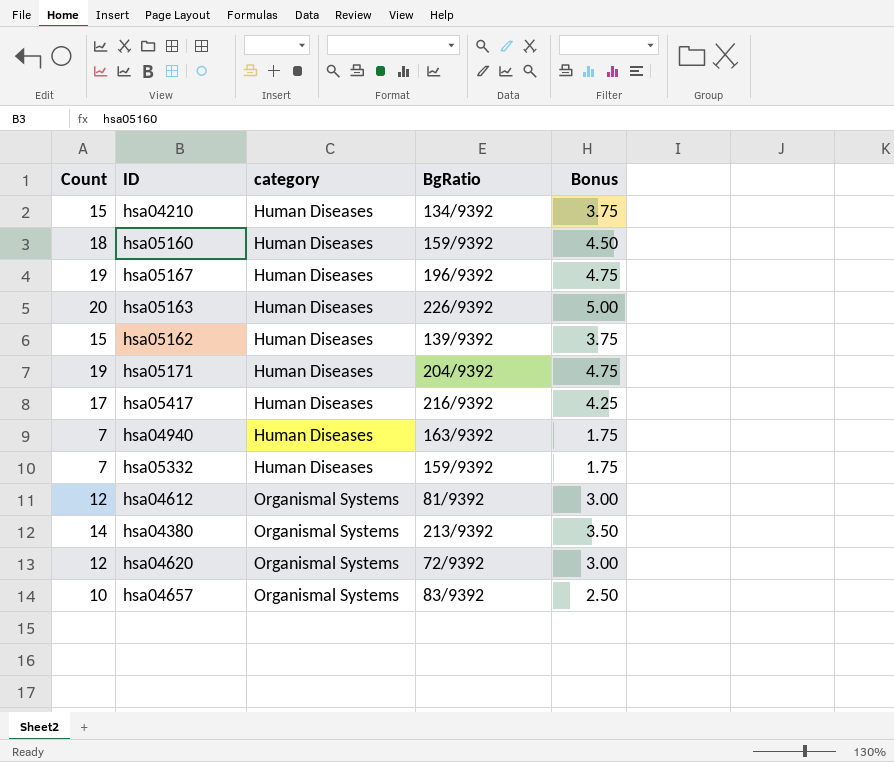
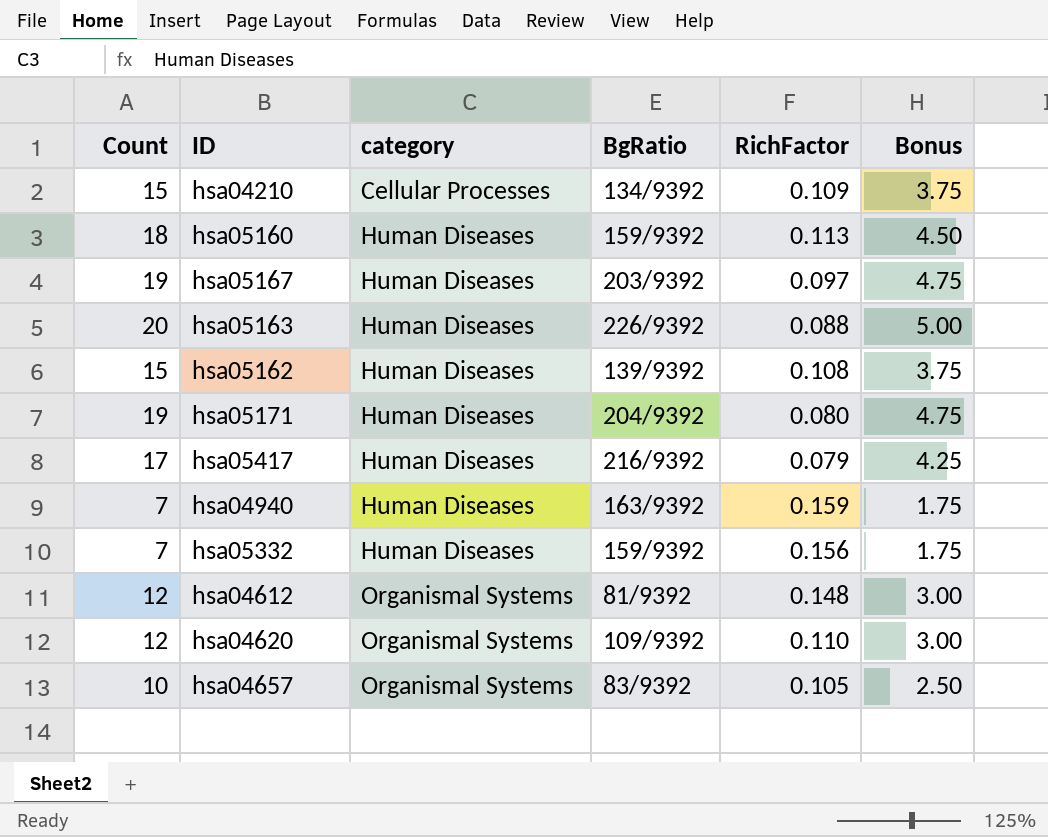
column RichFactor | position: none -> 5
row hsa04380: 14 | Organismal Systems | 213/9392 | 3.50 -> none
hsa04210 | category: Human Diseases -> Cellular Processes
hsa05167 | BgRatio: 196/9392 -> 203/9392
hsa04620 | BgRatio: 72/9392 -> 109/9392

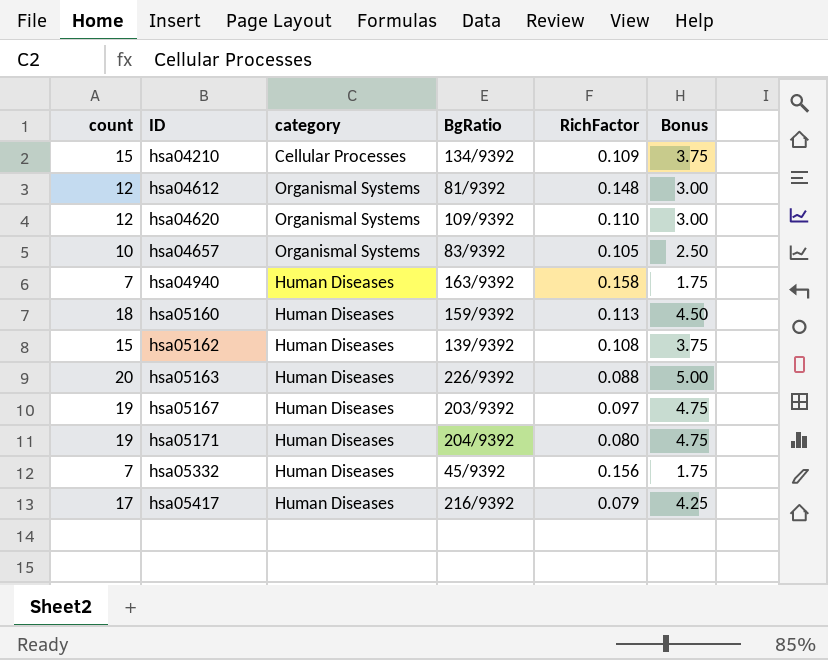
row order: category ascending -> ID ascending
column name: Count -> count
hsa04940 | RichFactor: 0.159 -> 0.158
hsa05332 | BgRatio: 159/9392 -> 45/9392

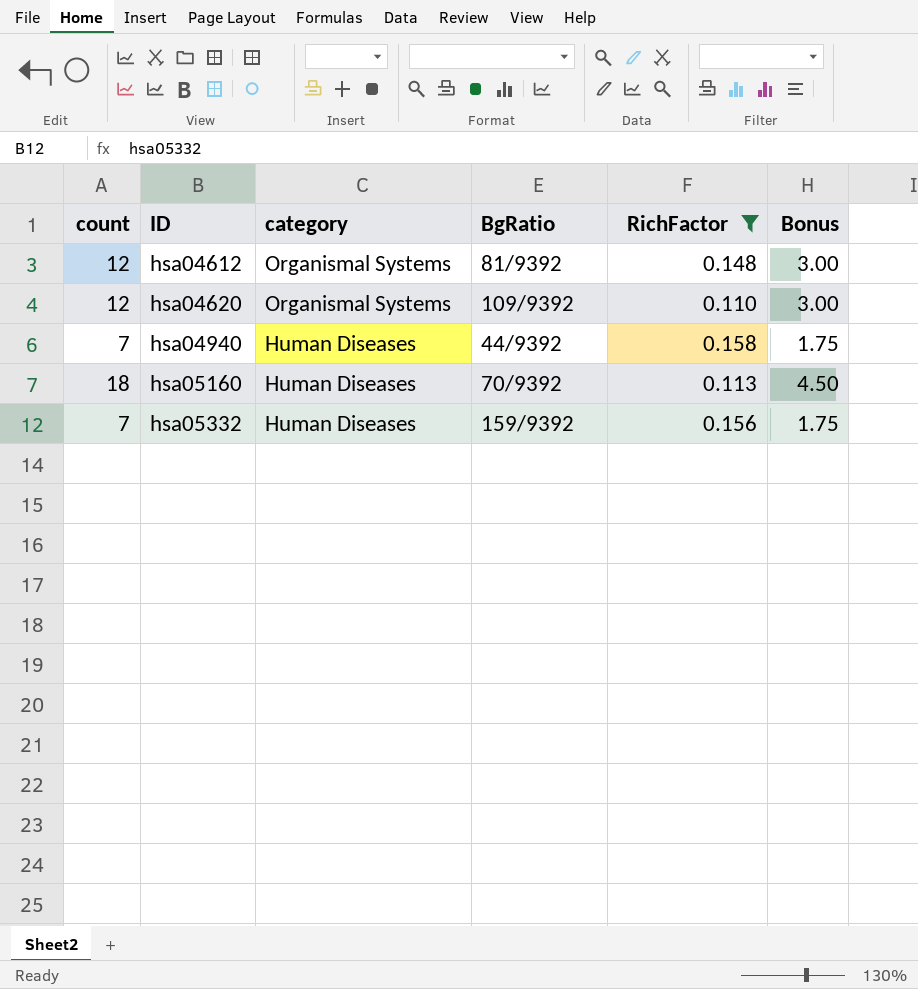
filter: none -> RichFactor >= 0.110
hsa04940 | BgRatio: 163/9392 -> 44/9392
hsa05160 | BgRatio: 159/9392 -> 70/9392
hsa05332 | BgRatio: 45/9392 -> 159/9392

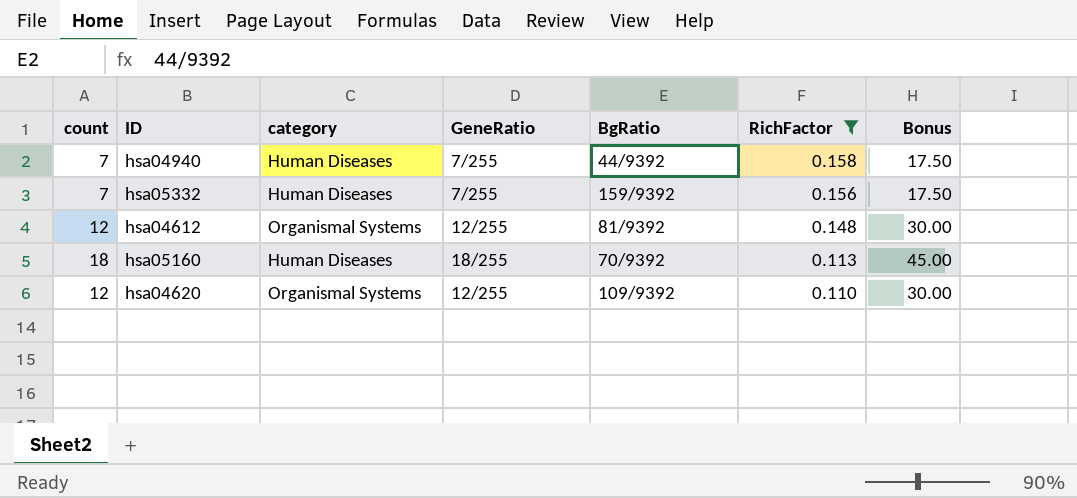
row order: ID ascending -> RichFactor descending
column GeneRatio | position: none -> 4
column Bonus | formula: [count] * 0.25 -> [count] * 2.5

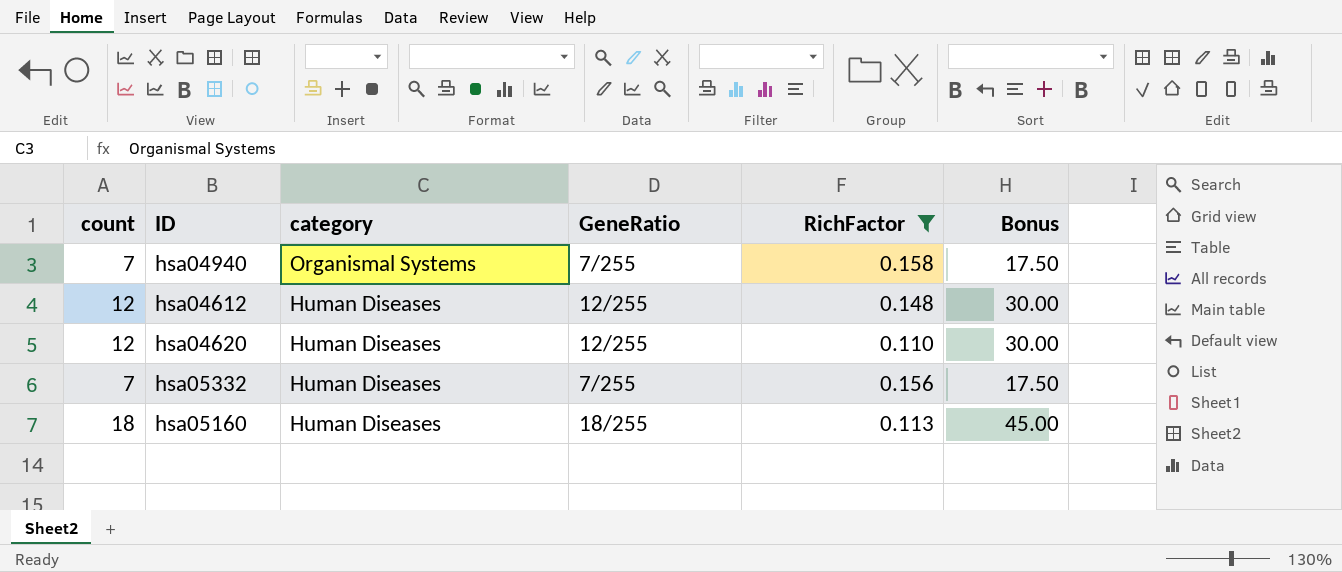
row order: RichFactor descending -> category descending
column BgRatio | position: 5 -> none
hsa04940 | category: Human Diseases -> Organismal Systems
hsa04612 | category: Organismal Systems -> Human Diseases
hsa04620 | category: Organismal Systems -> Human Diseases

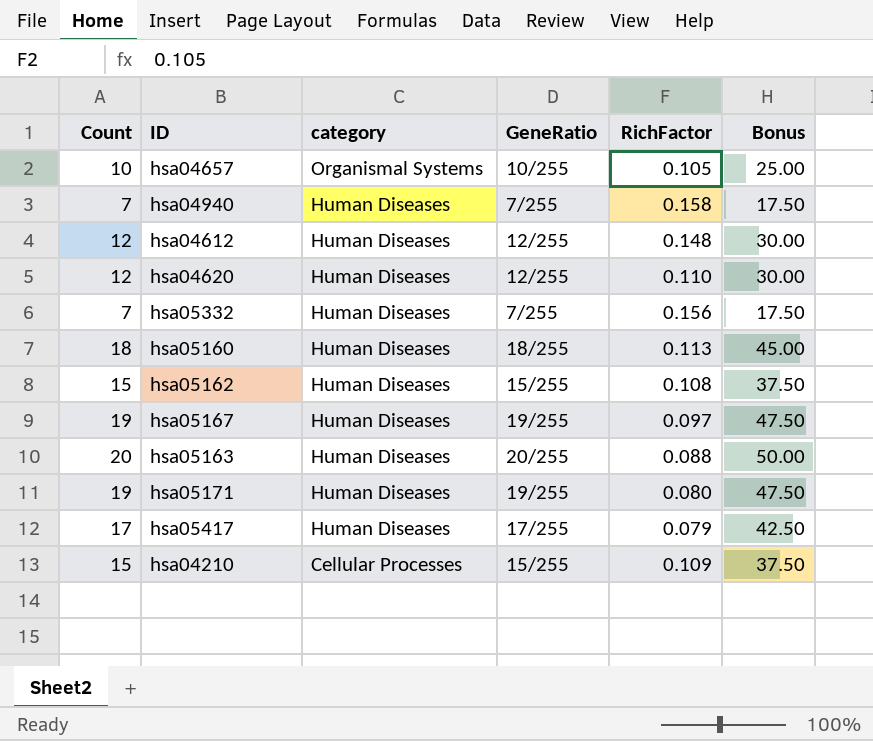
filter: RichFactor >= 0.110 -> none
column name: count -> Count
hsa04940 | category: Organismal Systems -> Human Diseases

